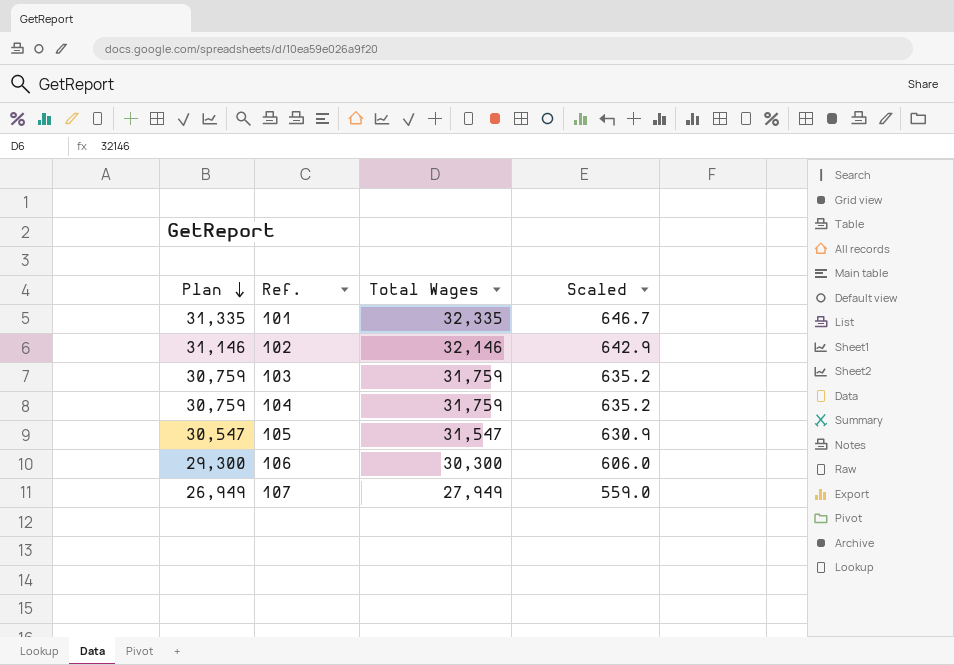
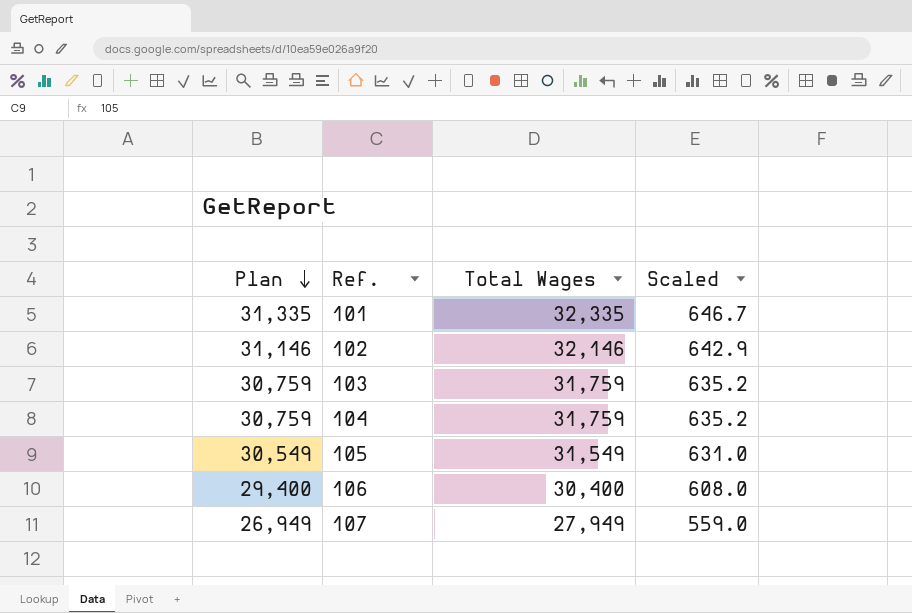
105 | Plan: 30,547 -> 30,549
105 | Total Wages: 31,547 -> 31,549
105 | Scaled: 630.9 -> 631.0
106 | Plan: 29,300 -> 29,400
106 | Total Wages: 30,300 -> 30,400
106 | Scaled: 606.0 -> 608.0

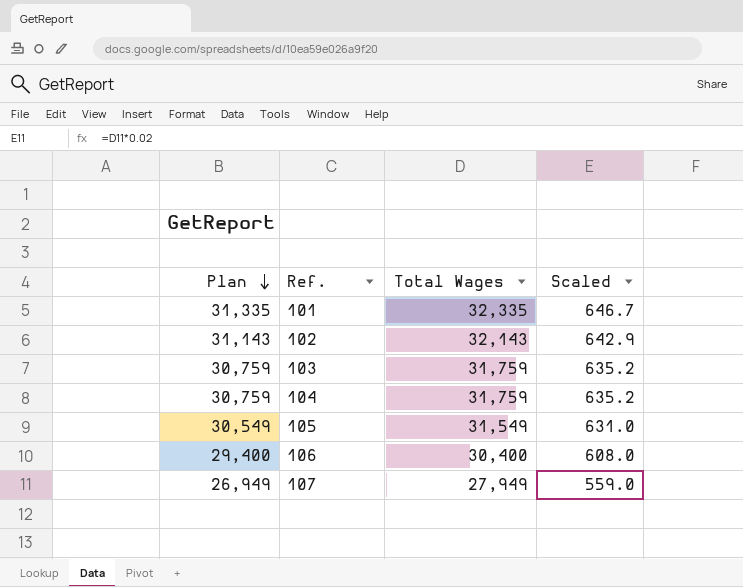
102 | Plan: 31,146 -> 31,143
102 | Total Wages: 32,146 -> 32,143

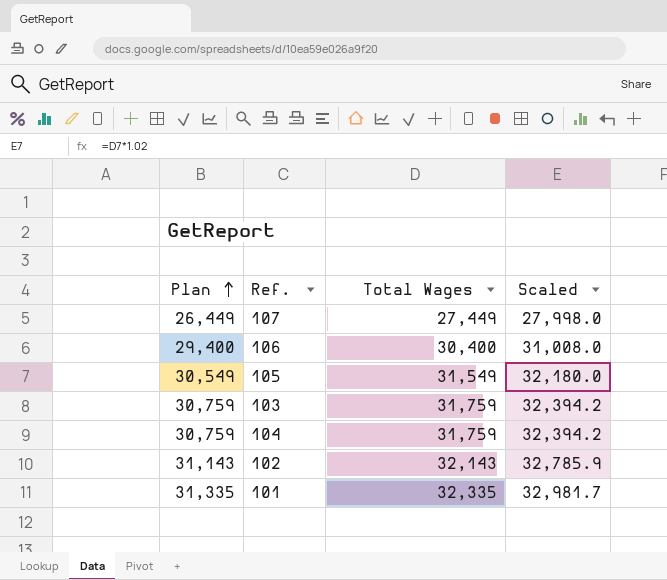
row order: Plan descending -> Plan ascending
column Scaled | formula: [Total Wages] * 0.02 -> [Total Wages] * 1.02
107 | Plan: 26,949 -> 26,449
107 | Total Wages: 27,949 -> 27,449

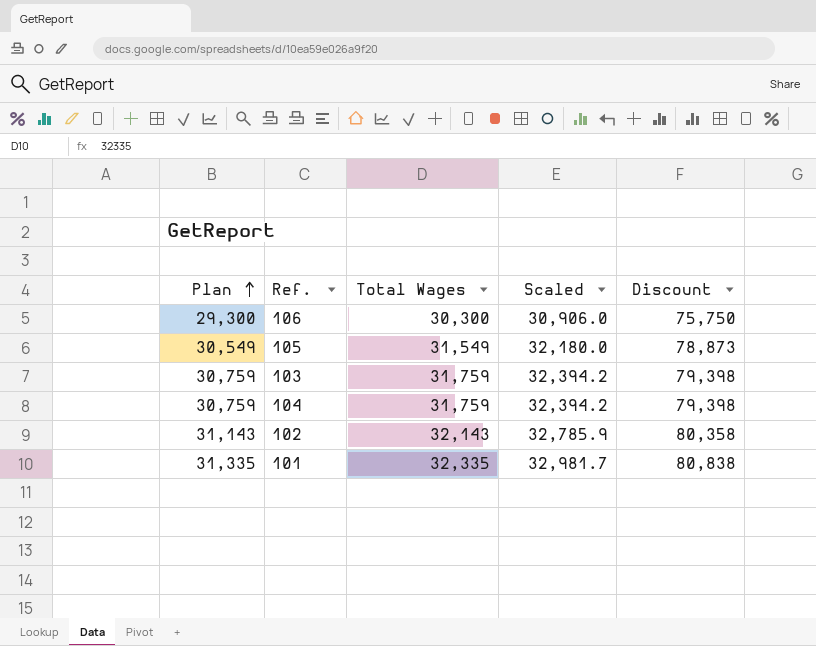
column Discount | formula: none -> [Total Wages] * 2.5
row 107: 26,449 | 27,449 | 27,998.0 -> none
106 | Plan: 29,400 -> 29,300
106 | Total Wages: 30,400 -> 30,300
106 | Scaled: 31,008.0 -> 30,906.0

